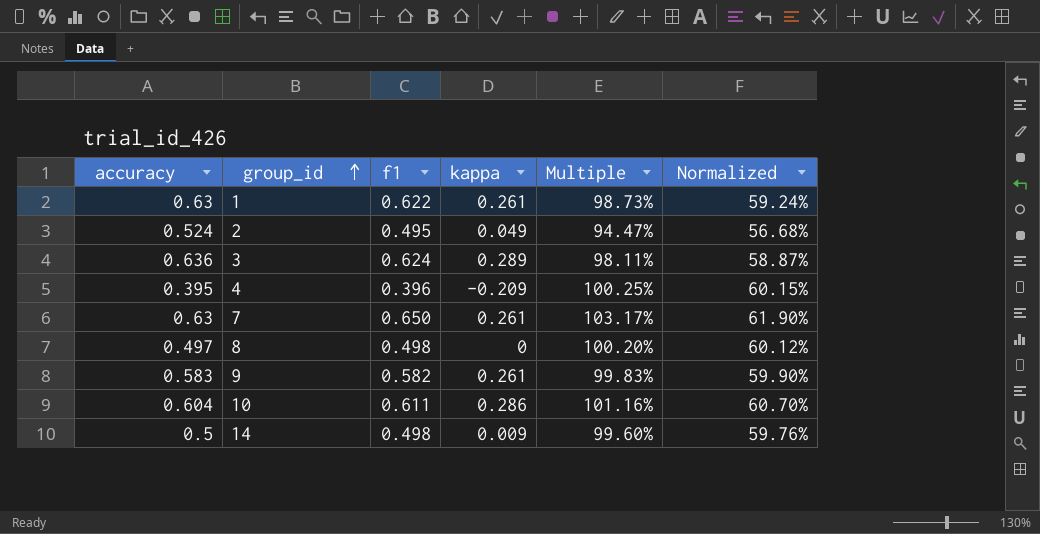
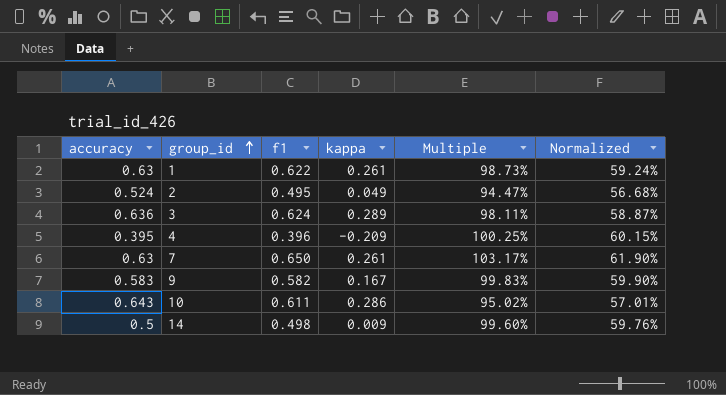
row 8: 0.497 | 0.498 | 0 | 100.20% | 60.12% -> none
9 | kappa: 0.261 -> 0.167
10 | accuracy: 0.604 -> 0.643
10 | Multiple: 101.16% -> 95.02%
10 | Normalized: 60.70% -> 57.01%

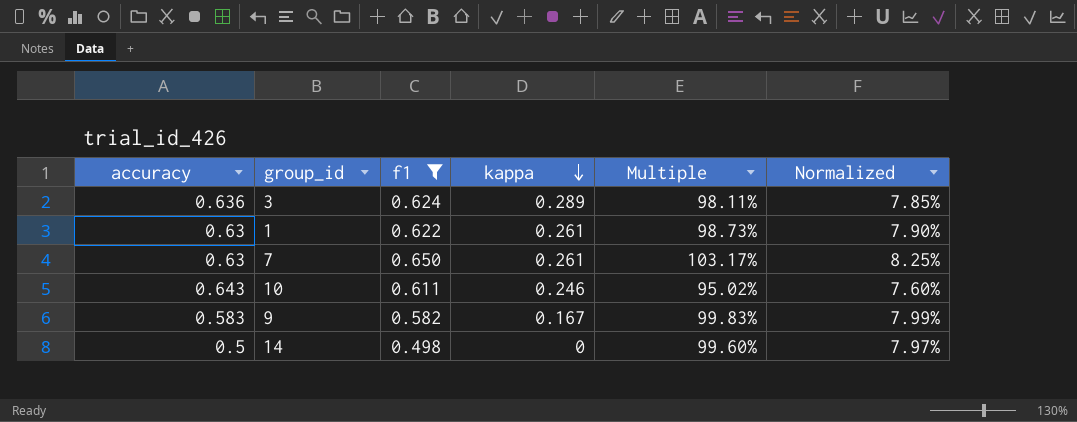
filter: none -> f1 >= 0.498
row order: group_id ascending -> kappa descending
column Normalized | formula: [Multiple] * 0.6 -> [Multiple] * 0.08
10 | kappa: 0.286 -> 0.246
14 | kappa: 0.009 -> 0

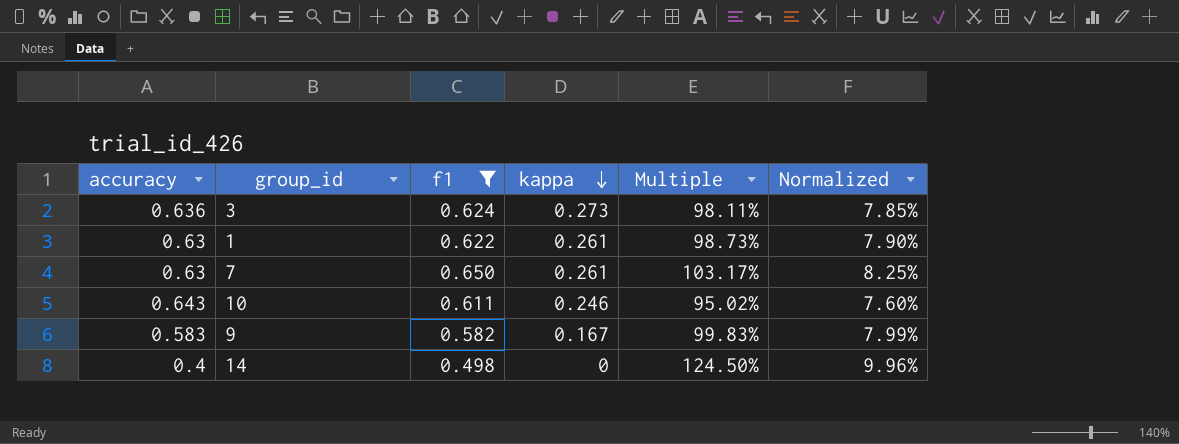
3 | kappa: 0.289 -> 0.273
14 | accuracy: 0.5 -> 0.4
14 | Multiple: 99.60% -> 124.50%
14 | Normalized: 7.97% -> 9.96%

